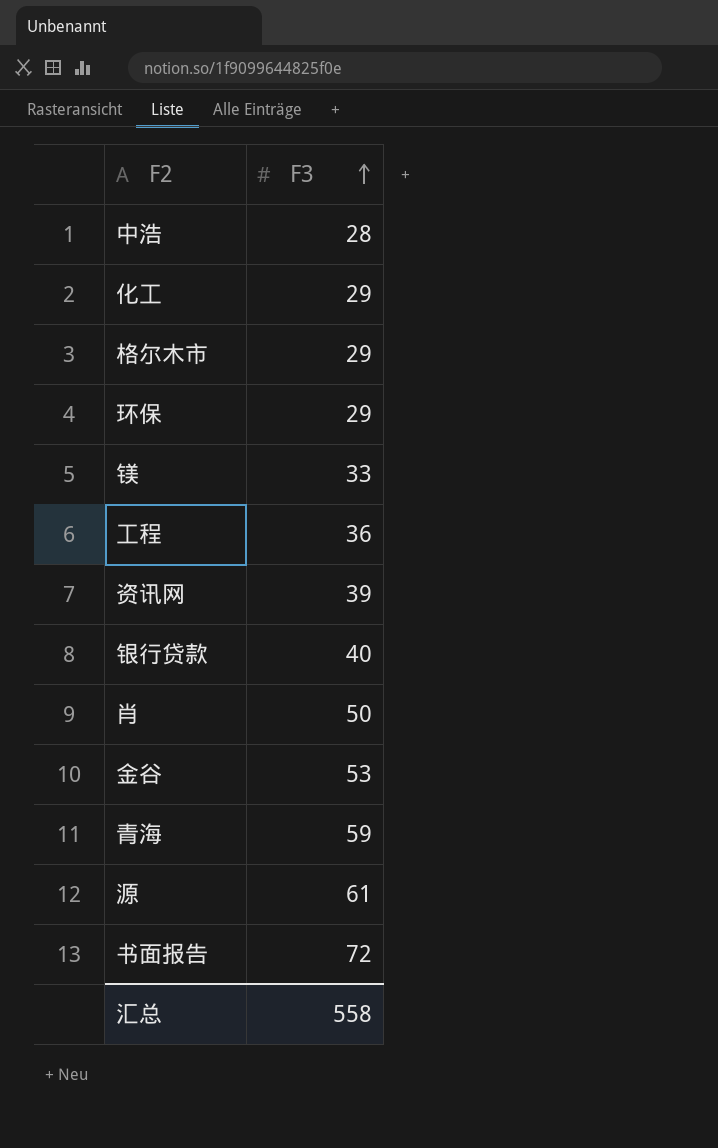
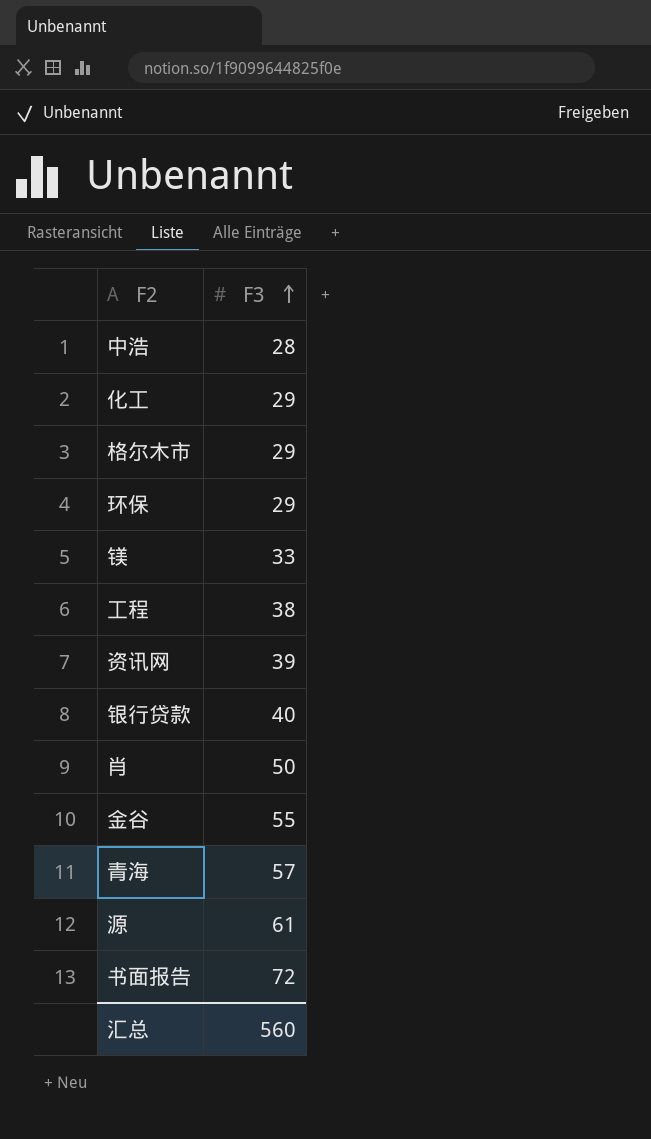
工程 | F3: 36 -> 38
金谷 | F3: 53 -> 55
青海 | F3: 59 -> 57
汇总 | F3: 558 -> 560

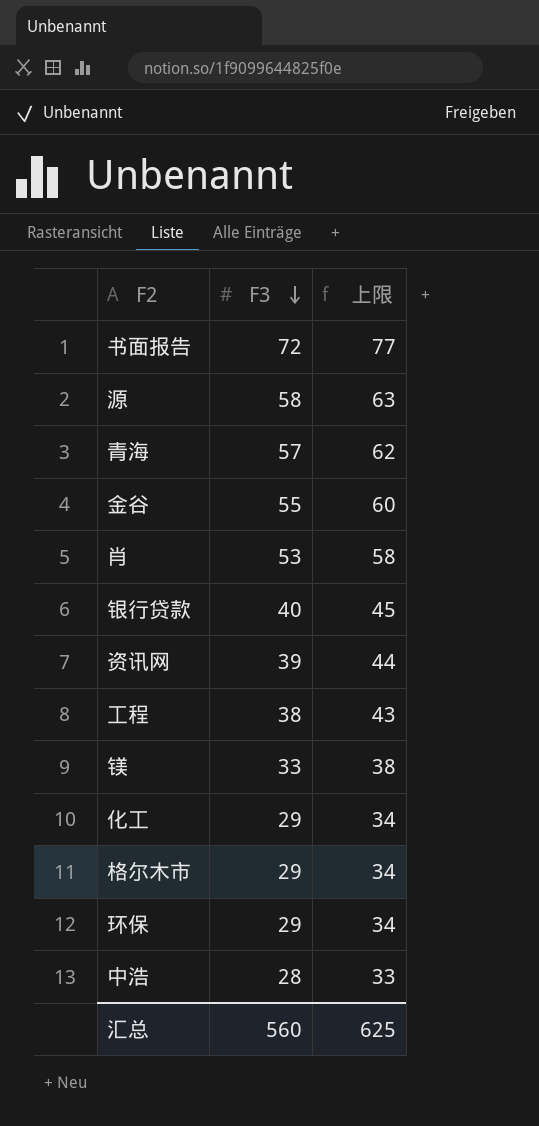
row order: F3 ascending -> F3 descending
column 上限 | formula: none -> [F3] + 5
源 | F3: 61 -> 58
肖 | F3: 50 -> 53

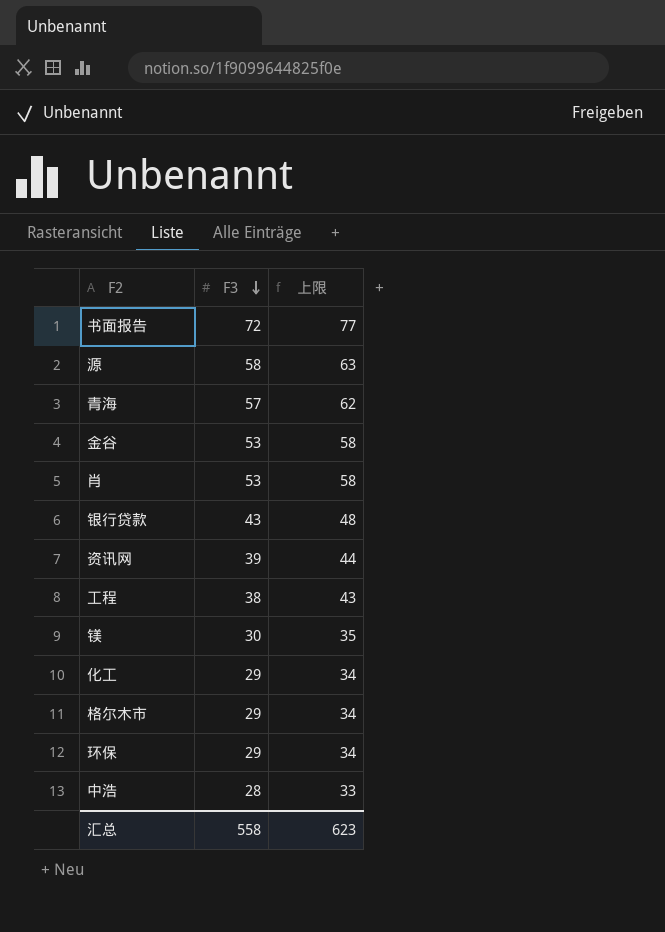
金谷 | F3: 55 -> 53
金谷 | 上限: 60 -> 58
银行贷款 | F3: 40 -> 43
银行贷款 | 上限: 45 -> 48
镁 | F3: 33 -> 30
镁 | 上限: 38 -> 35
汇总 | F3: 560 -> 558
汇总 | 上限: 625 -> 623

